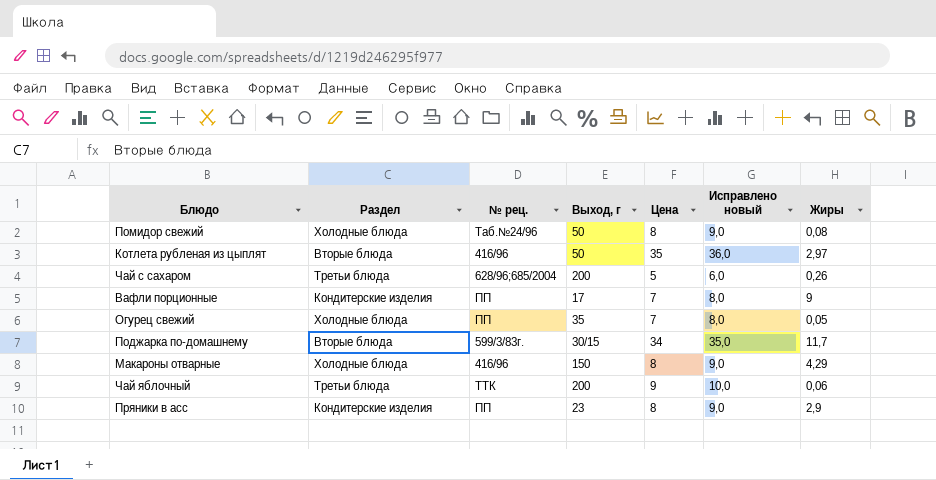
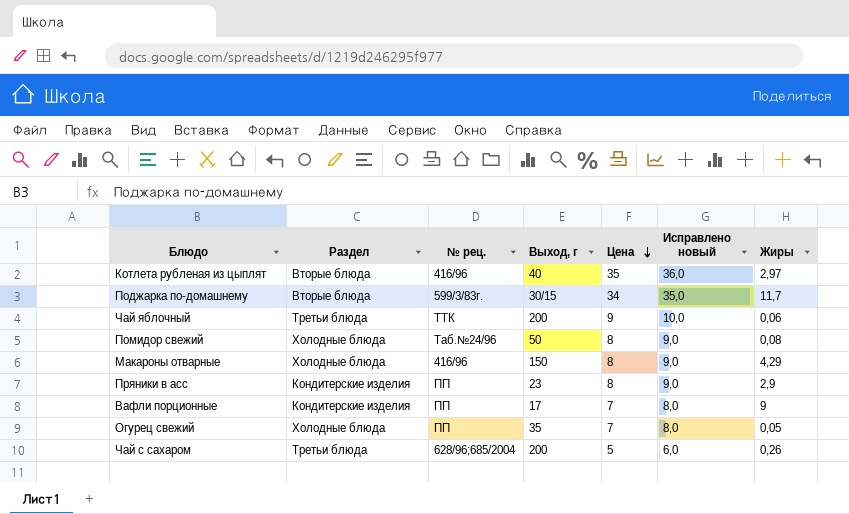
row order: none -> Цена descending
Котлета рубленая из цыплят | Выход, г: 50 -> 40

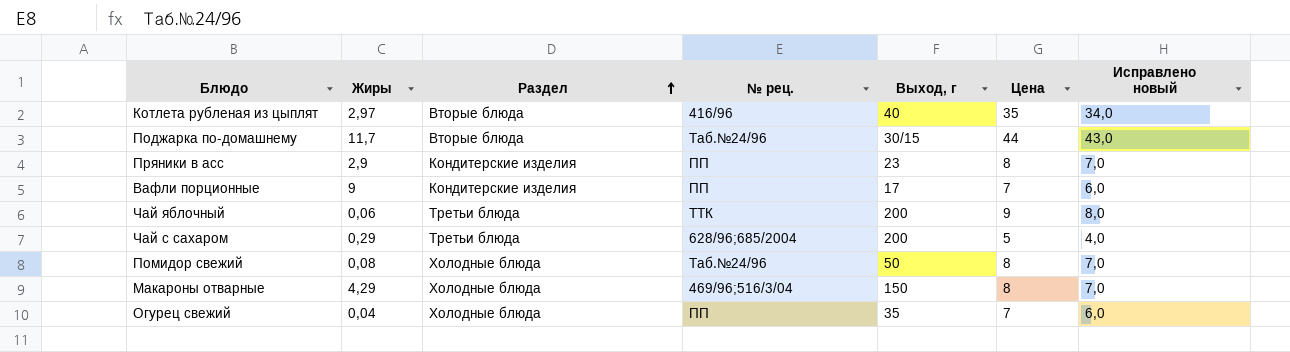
row order: Цена descending -> Раздел ascending
column Жиры | position: 7 -> 2
column Исправлено новый | formula: [Цена] + 1 -> [Цена] - 1
Поджарка по-домашнему | № рец.: 599/3/83г. -> Таб.№24/96
Поджарка по-домашнему | Цена: 34 -> 44
Чай с сахаром | Жиры: 0,26 -> 0,29
Макароны отварные | № рец.: 416/96 -> 469/96;516/3/04
Огурец свежий | Жиры: 0,05 -> 0,04

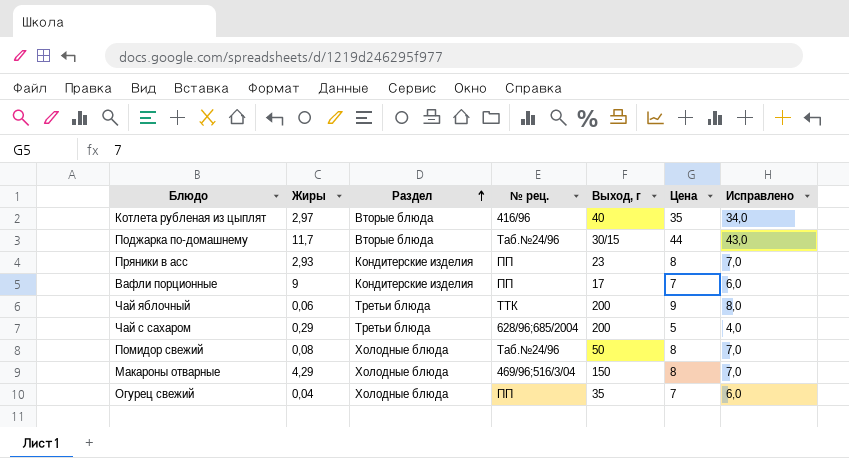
column name: Исправлено новый -> Исправлено
Пряники в асс | Жиры: 2,9 -> 2,93

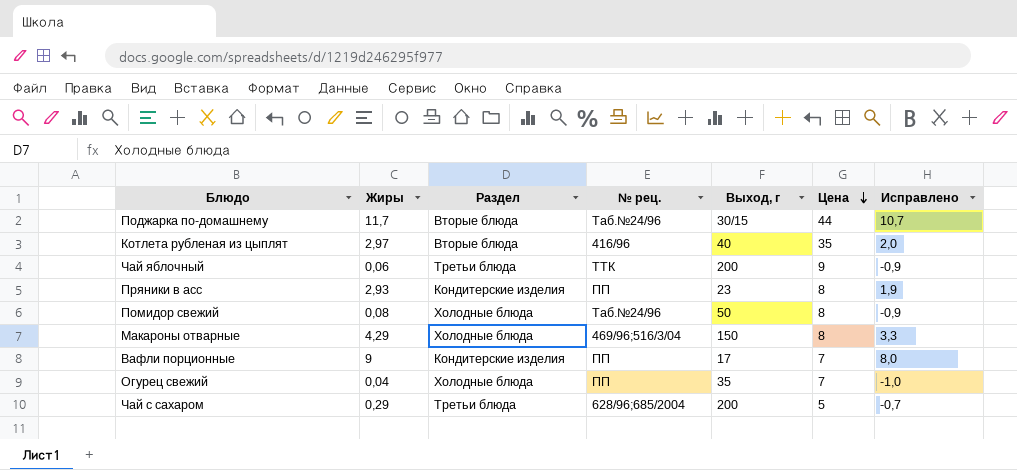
row order: Раздел ascending -> Цена descending
column Исправлено | formula: [Цена] - 1 -> [Жиры] - 1

